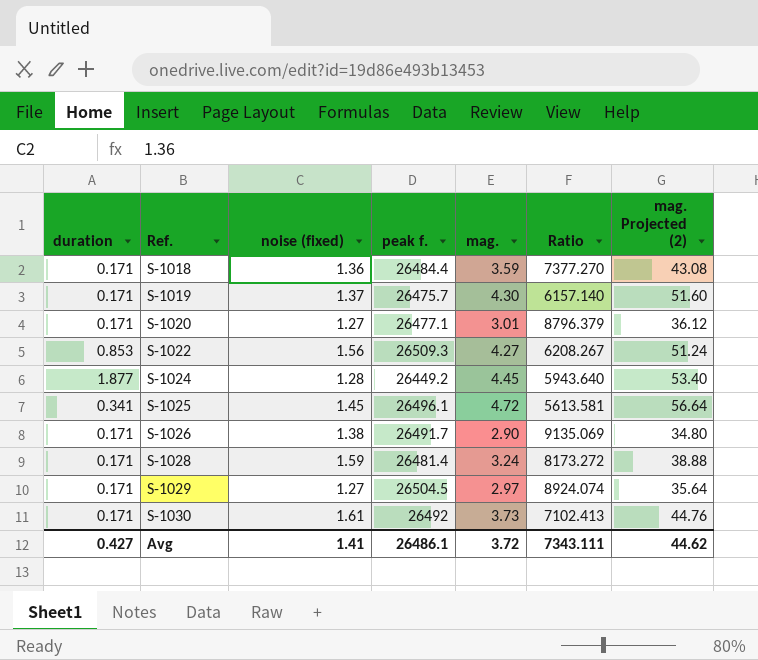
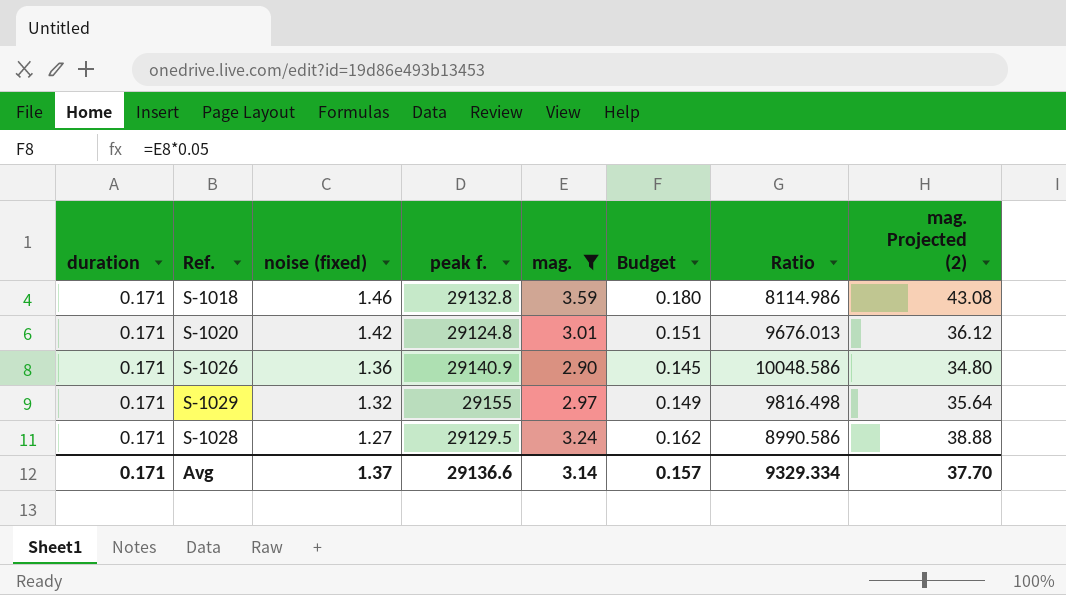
filter: none -> mag. <= 3.59
row order: Ref. ascending -> noise (fixed) descending
column Budget | formula: none -> [mag.] * 0.05
S-1018 | noise (fixed): 1.36 -> 1.46
S-1018 | peak f.: 26484.4 -> 29132.8
S-1018 | Ratio: 7377.270 -> 8114.986
S-1020 | noise (fixed): 1.27 -> 1.42
S-1020 | peak f.: 26477.1 -> 29124.8
S-1020 | Ratio: 8796.379 -> 9676.013
S-1026 | noise (fixed): 1.38 -> 1.36
S-1026 | peak f.: 26491.7 -> 29140.9
S-1026 | Ratio: 9135.069 -> 10048.586
S-1029 | noise (fixed): 1.27 -> 1.32
S-1029 | peak f.: 26504.5 -> 29155
S-1029 | Ratio: 8924.074 -> 9816.498
S-1028 | noise (fixed): 1.59 -> 1.27
S-1028 | peak f.: 26481.4 -> 29129.5
S-1028 | Ratio: 8173.272 -> 8990.586
Avg | duration: 0.427 -> 0.171
Avg | noise (fixed): 1.41 -> 1.37
Avg | peak f.: 26486.1 -> 29136.6
Avg | mag.: 3.72 -> 3.14
Avg | Ratio: 7343.111 -> 9329.334
Avg | mag. Projected (2): 44.62 -> 37.70

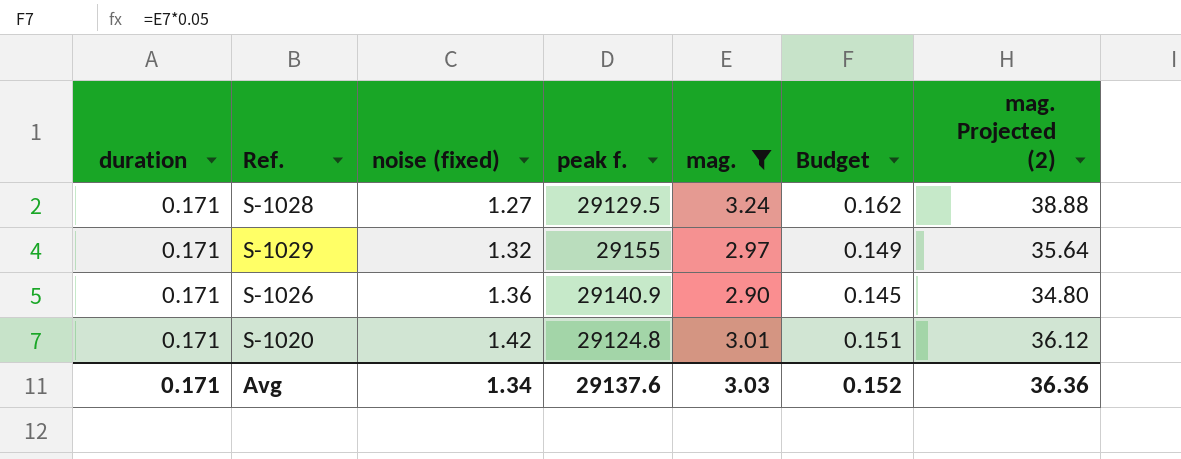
row order: noise (fixed) descending -> noise (fixed) ascending
column Ratio | formula: [peak f.] / [mag.] -> none
row S-1018: 0.171 | 1.46 | 29132.8 | 3.59 | 0.180 | 8114.986 | 43.08 -> none
Avg | noise (fixed): 1.37 -> 1.34
Avg | peak f.: 29136.6 -> 29137.6
Avg | mag.: 3.14 -> 3.03
Avg | Budget: 0.157 -> 0.152
Avg | mag. Projected (2): 37.70 -> 36.36

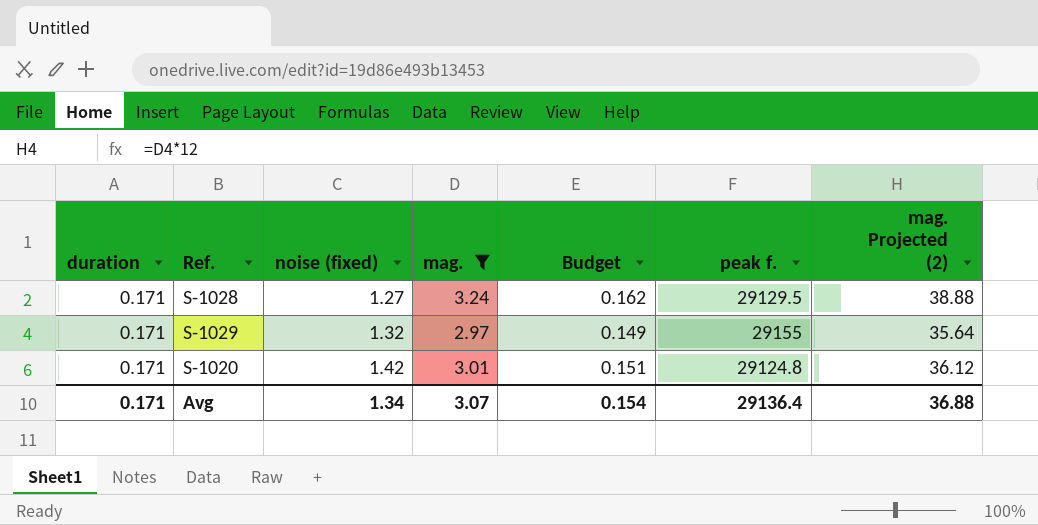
column peak f. | position: 4 -> 6
row S-1026: 0.171 | 1.36 | 29140.9 | 2.90 | 0.145 | 34.80 -> none
Avg | mag.: 3.03 -> 3.07
Avg | Budget: 0.152 -> 0.154
Avg | peak f.: 29137.6 -> 29136.4
Avg | mag. Projected (2): 36.36 -> 36.88

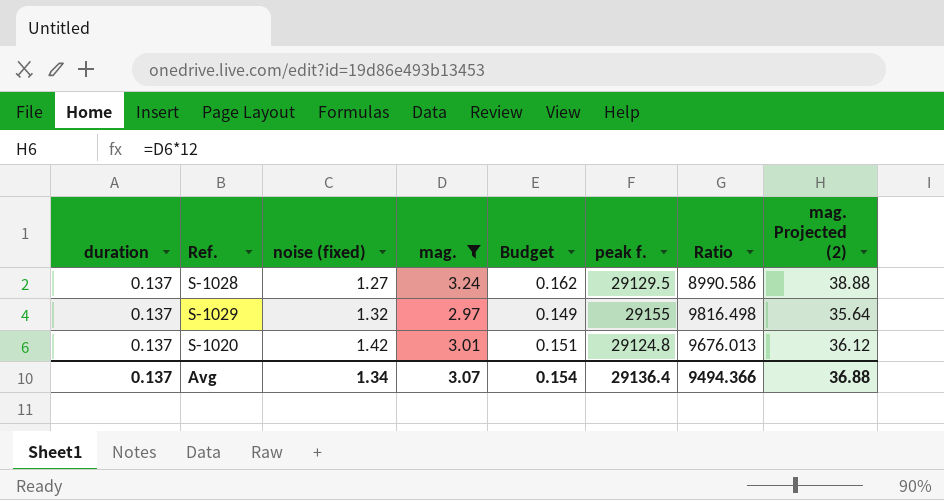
column Ratio | formula: none -> [peak f.] / [mag.]
S-1028 | duration: 0.171 -> 0.137
S-1029 | duration: 0.171 -> 0.137
S-1020 | duration: 0.171 -> 0.137
Avg | duration: 0.171 -> 0.137

